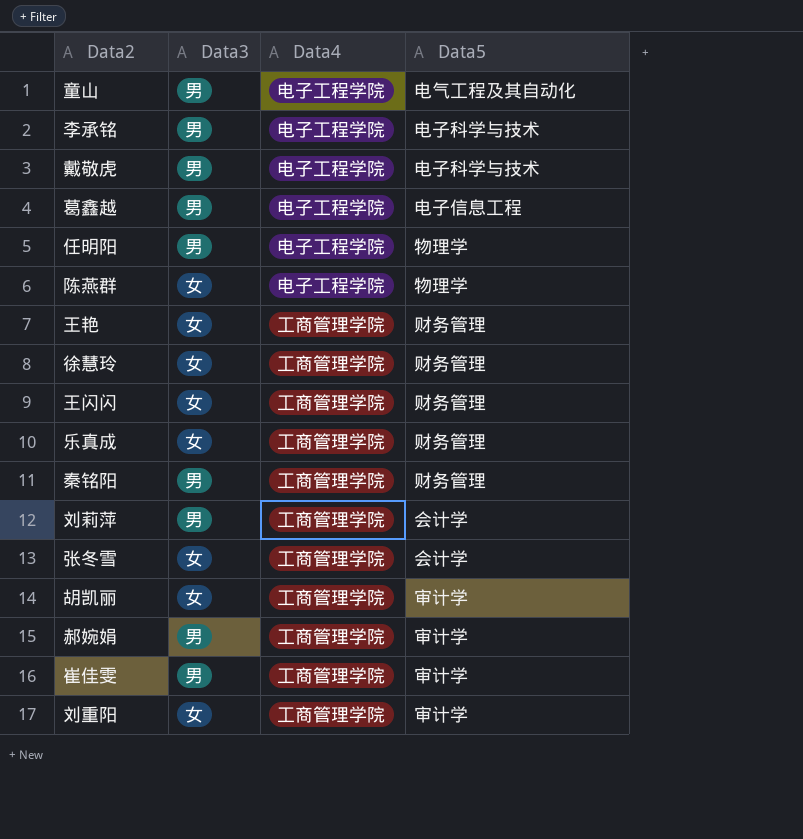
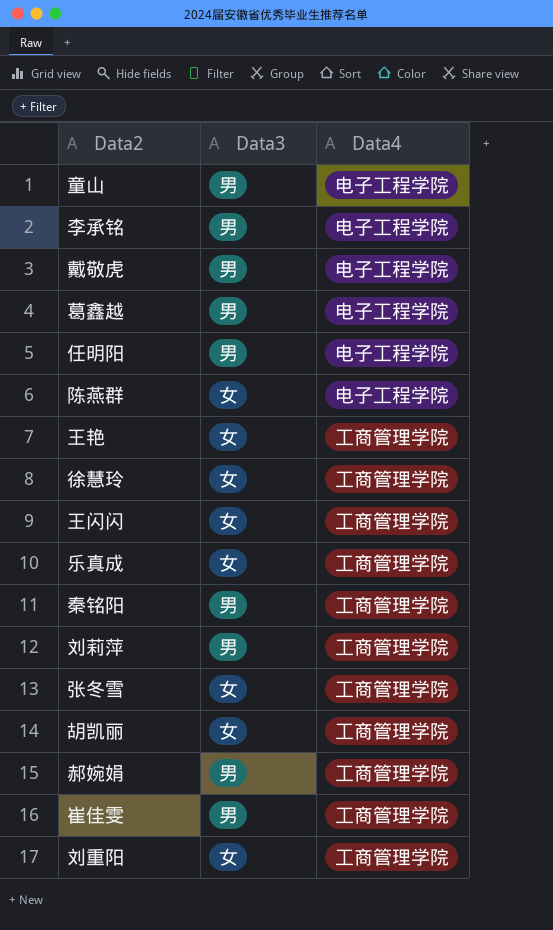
column Data5 | position: 4 -> none

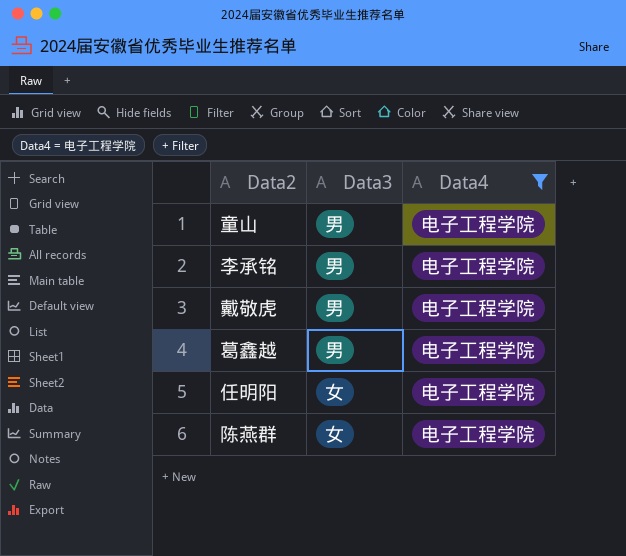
filter: none -> Data4 = 电子工程学院
任明阳 | Data3: 男 -> 女

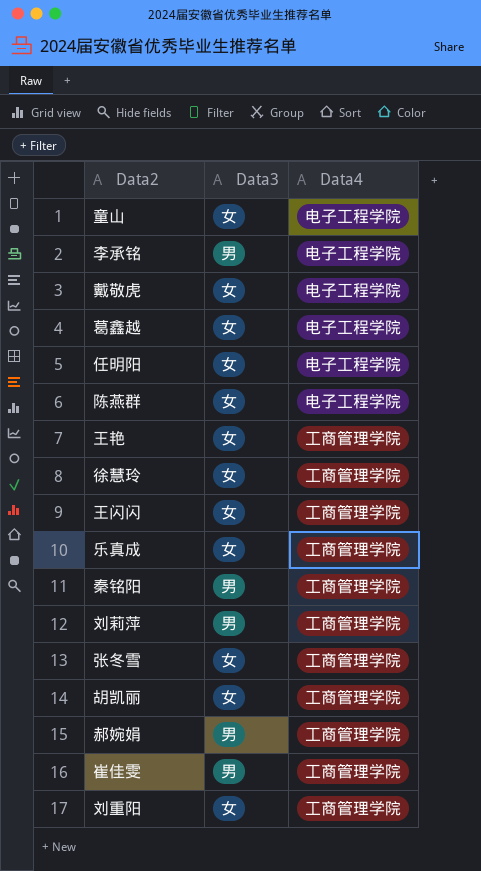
filter: Data4 = 电子工程学院 -> none
童山 | Data3: 男 -> 女
戴敬虎 | Data3: 男 -> 女
葛鑫越 | Data3: 男 -> 女

